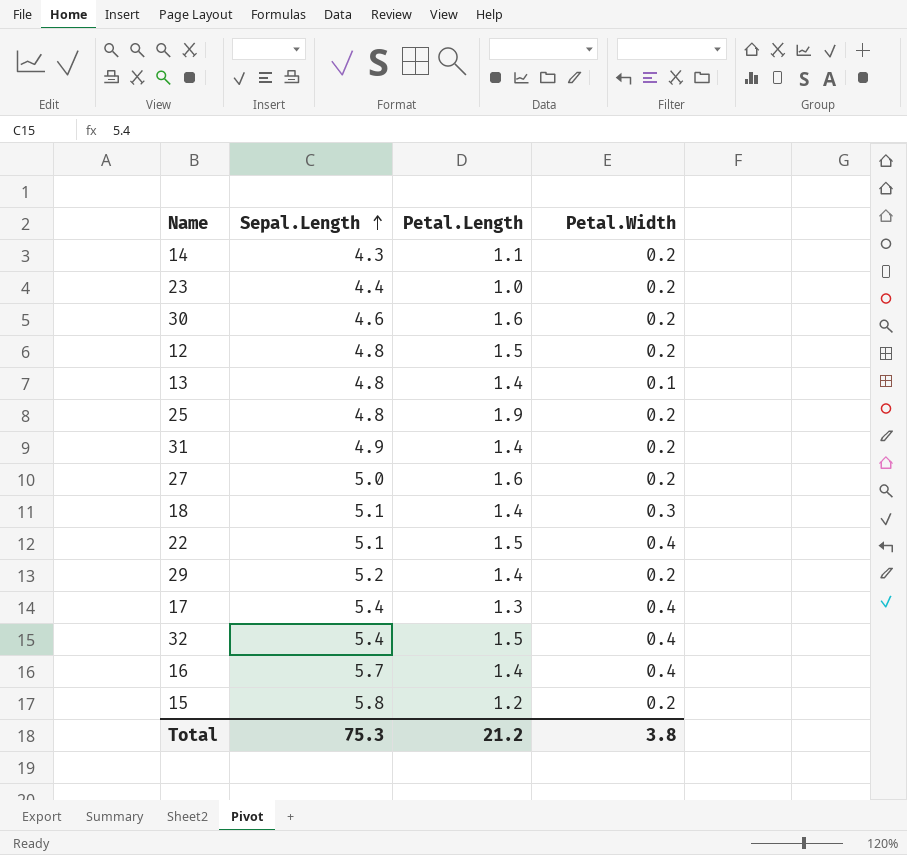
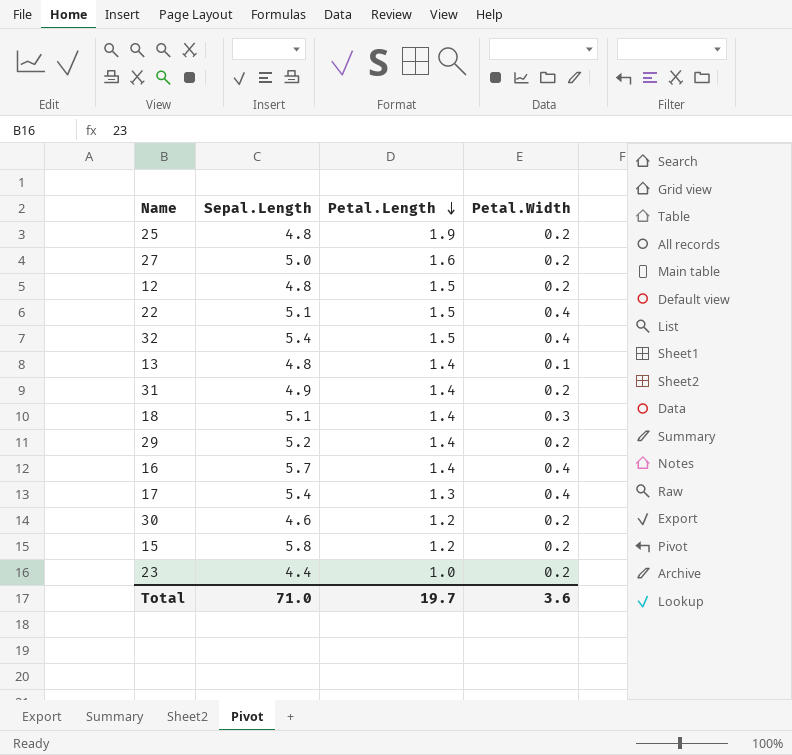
row order: Sepal.Length ascending -> Petal.Length descending
row 14: 4.3 | 1.1 | 0.2 -> none
30 | Petal.Length: 1.6 -> 1.2
Total | Sepal.Length: 75.3 -> 71.0
Total | Petal.Length: 21.2 -> 19.7
Total | Petal.Width: 3.8 -> 3.6

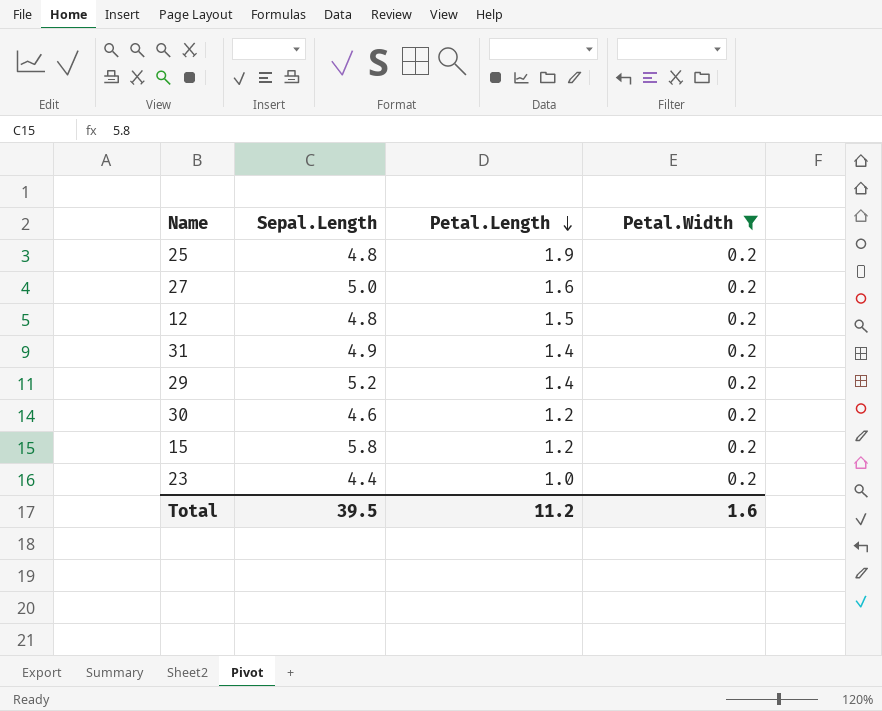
filter: none -> Petal.Width = 0.2
Total | Sepal.Length: 71.0 -> 39.5
Total | Petal.Length: 19.7 -> 11.2
Total | Petal.Width: 3.6 -> 1.6

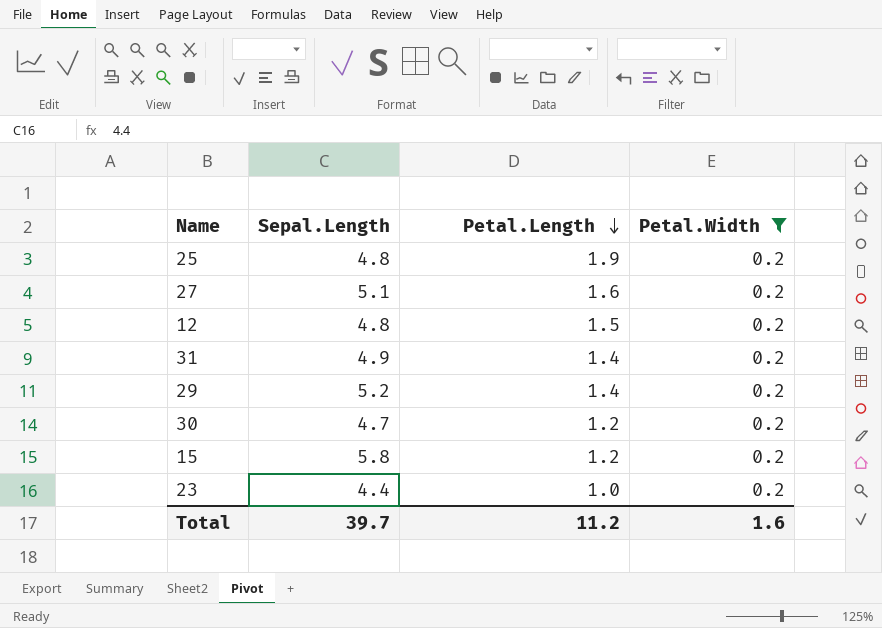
27 | Sepal.Length: 5.0 -> 5.1
30 | Sepal.Length: 4.6 -> 4.7
Total | Sepal.Length: 39.5 -> 39.7

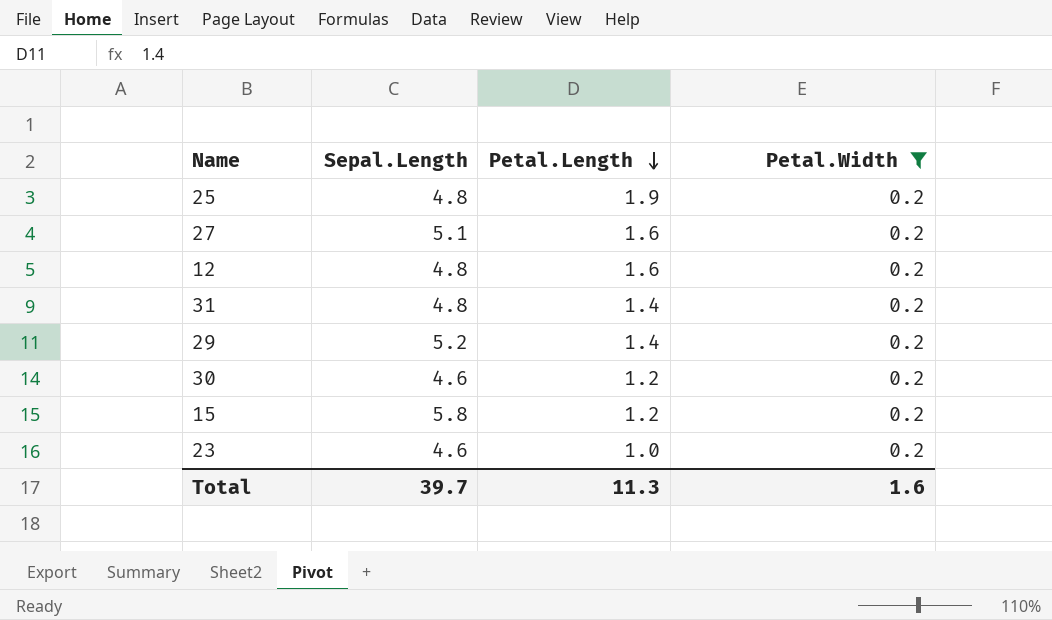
12 | Petal.Length: 1.5 -> 1.6
31 | Sepal.Length: 4.9 -> 4.8
30 | Sepal.Length: 4.7 -> 4.6
23 | Sepal.Length: 4.4 -> 4.6
Total | Petal.Length: 11.2 -> 11.3

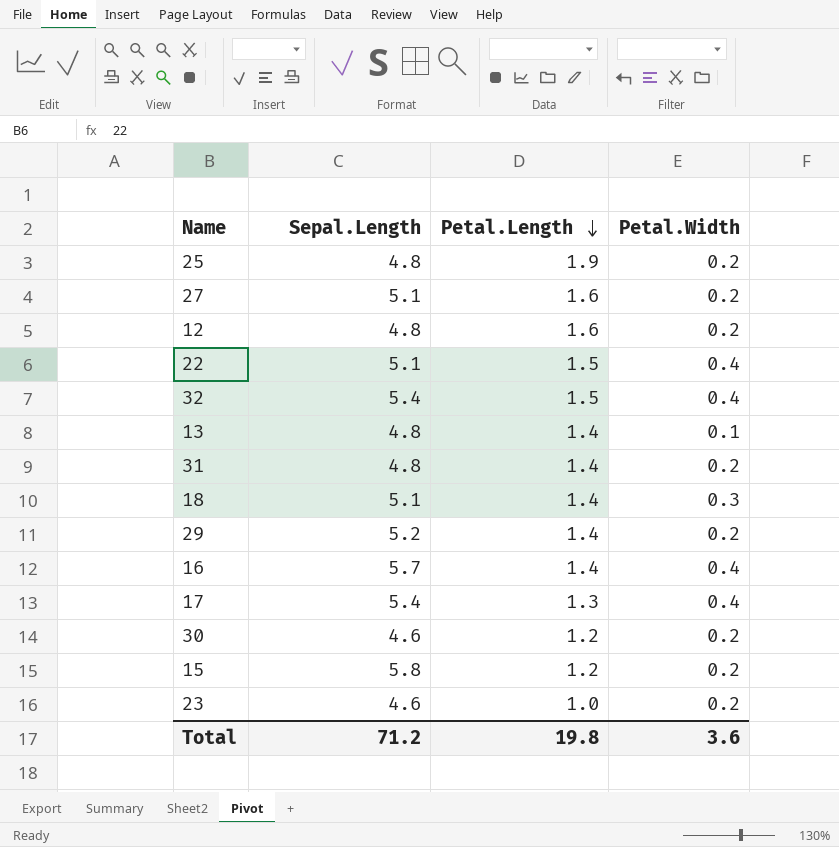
filter: Petal.Width = 0.2 -> none
Total | Sepal.Length: 39.7 -> 71.2
Total | Petal.Length: 11.3 -> 19.8
Total | Petal.Width: 1.6 -> 3.6

